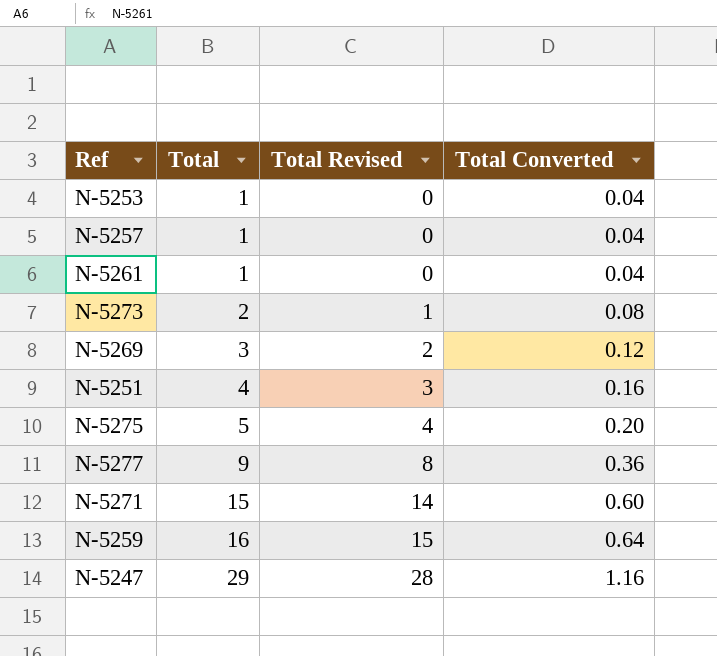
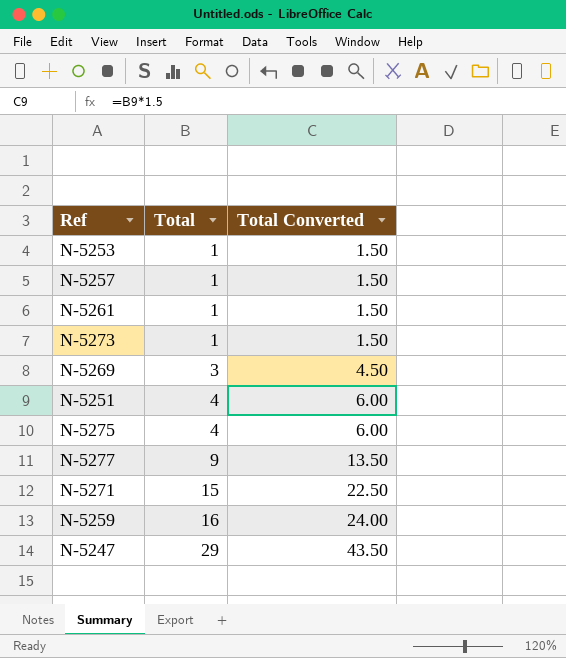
column Total Revised | formula: [Total] - 1 -> none
column Total Converted | formula: [Total] * 0.04 -> [Total] * 1.5
N-5273 | Total: 2 -> 1
N-5275 | Total: 5 -> 4

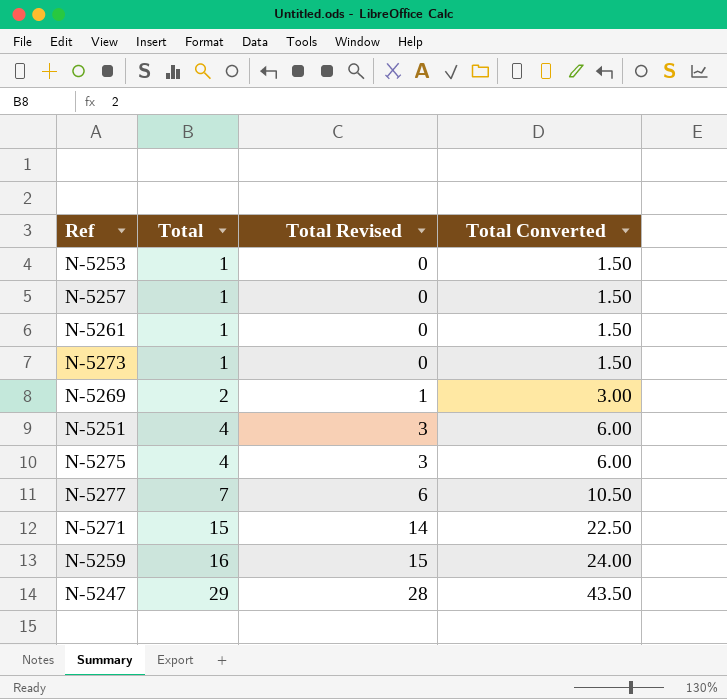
column Total Revised | formula: none -> [Total] - 1
N-5269 | Total: 3 -> 2
N-5269 | Total Converted: 4.50 -> 3.00
N-5277 | Total: 9 -> 7
N-5277 | Total Converted: 13.50 -> 10.50

